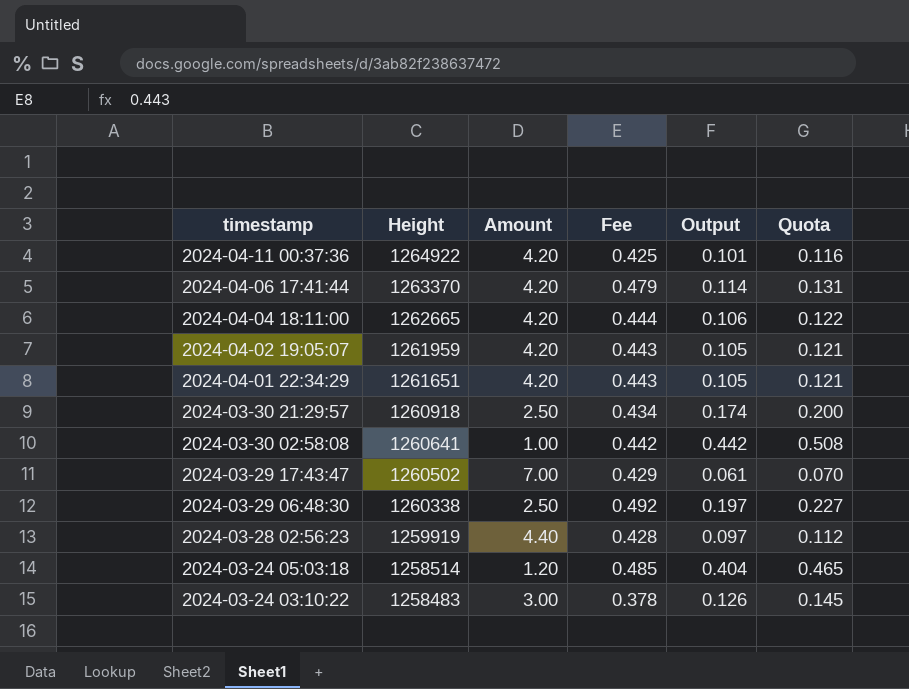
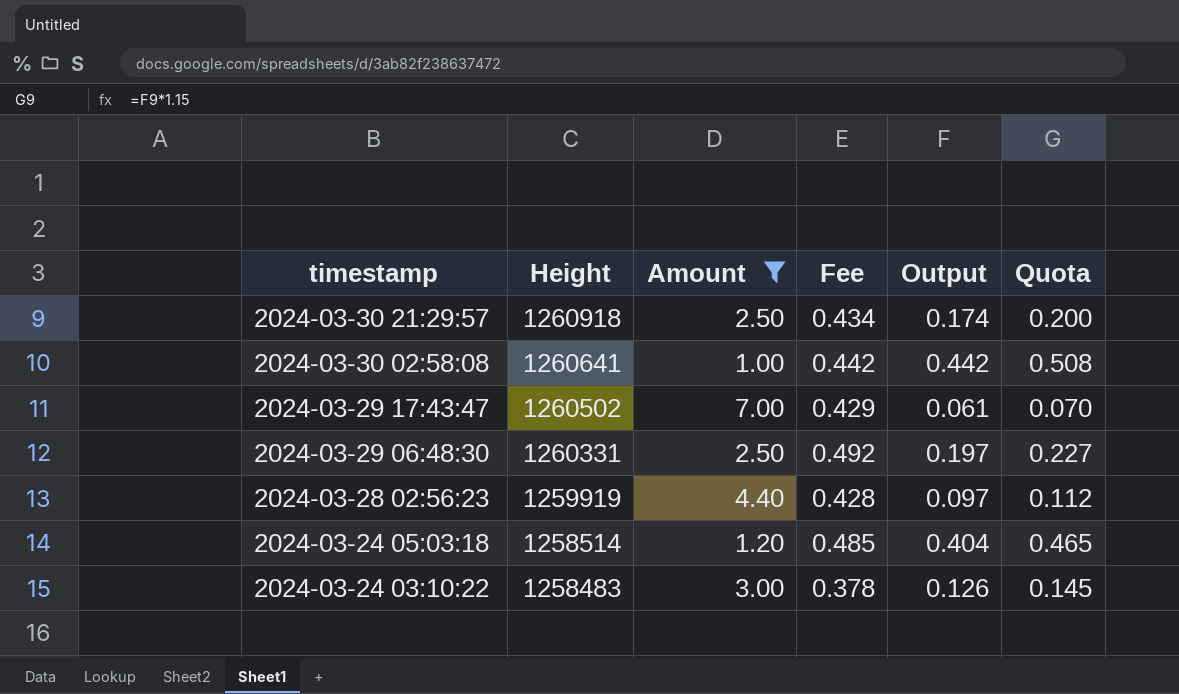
filter: none -> Amount != 4.20
2024-03-29 06:48:30 | Height: 1260338 -> 1260331

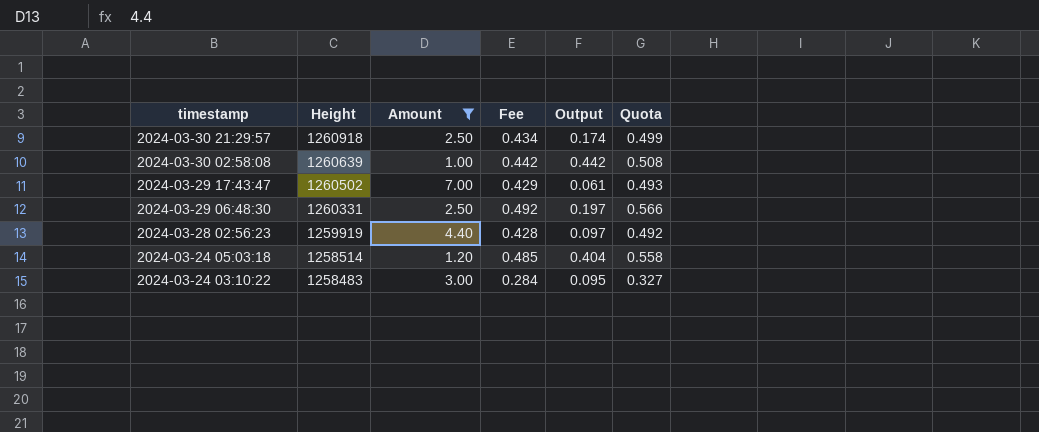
column Quota | formula: [Output] * 1.15 -> [Fee] * 1.15
2024-03-30 02:58:08 | Height: 1260641 -> 1260639
2024-03-24 03:10:22 | Fee: 0.378 -> 0.284
2024-03-24 03:10:22 | Output: 0.126 -> 0.095

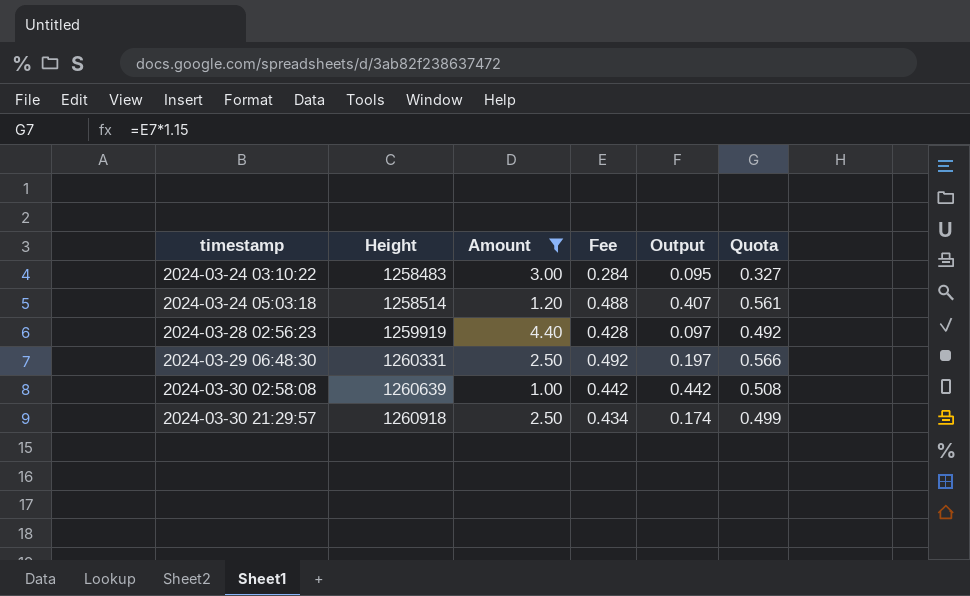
row order: timestamp descending -> timestamp ascending
row 2024-03-29 17:43:47: 1260502 | 7.00 | 0.429 | 0.061 | 0.493 -> none
2024-03-24 05:03:18 | Fee: 0.485 -> 0.488
2024-03-24 05:03:18 | Output: 0.404 -> 0.407
2024-03-24 05:03:18 | Quota: 0.558 -> 0.561

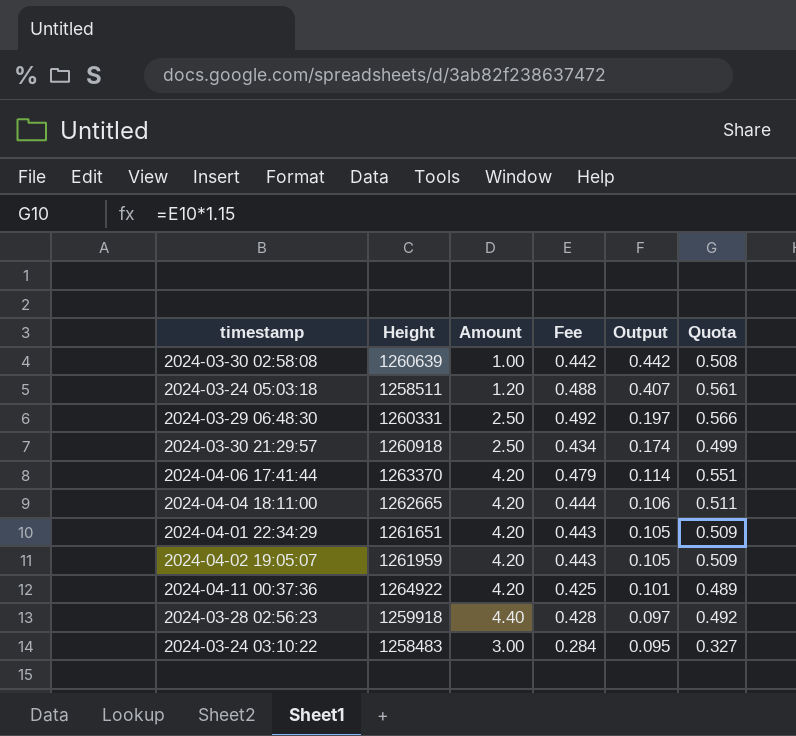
filter: Amount != 4.20 -> none
row order: timestamp ascending -> Output descending
2024-03-24 05:03:18 | Height: 1258514 -> 1258511
2024-03-28 02:56:23 | Height: 1259919 -> 1259918

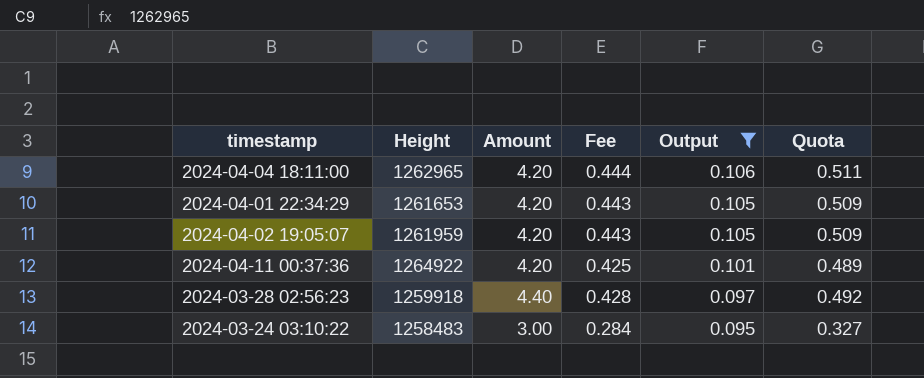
filter: none -> Output <= 0.106
2024-04-04 18:11:00 | Height: 1262665 -> 1262965
2024-04-01 22:34:29 | Height: 1261651 -> 1261653

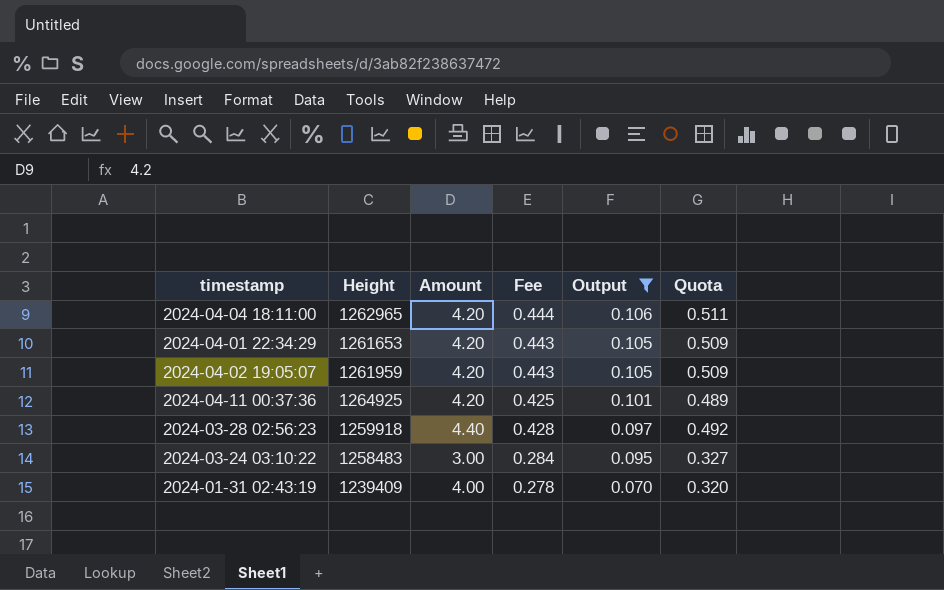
2024-04-11 00:37:36 | Height: 1264922 -> 1264925
row 2024-01-31 02:43:19: none -> 1239409 | 4.00 | 0.278 | 0.070 | 0.320

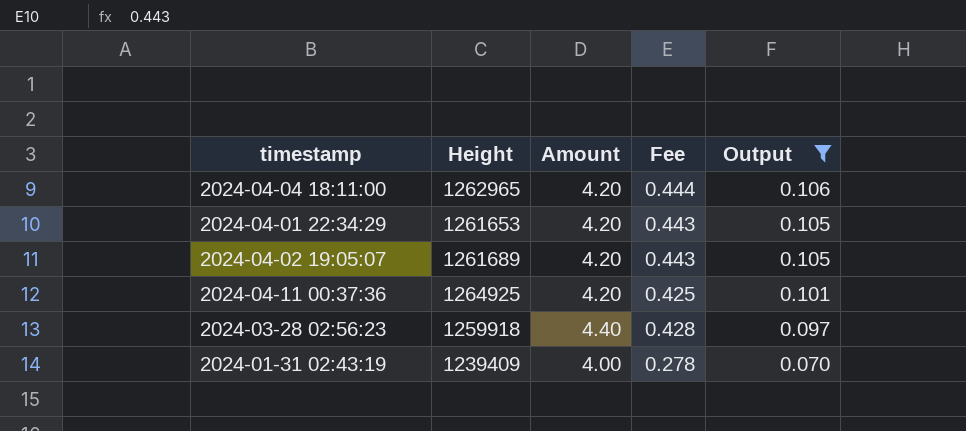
column Quota | formula: [Fee] * 1.15 -> none
row 2024-03-24 03:10:22: 1258483 | 3.00 | 0.284 | 0.095 | 0.327 -> none
2024-04-02 19:05:07 | Height: 1261959 -> 1261689

